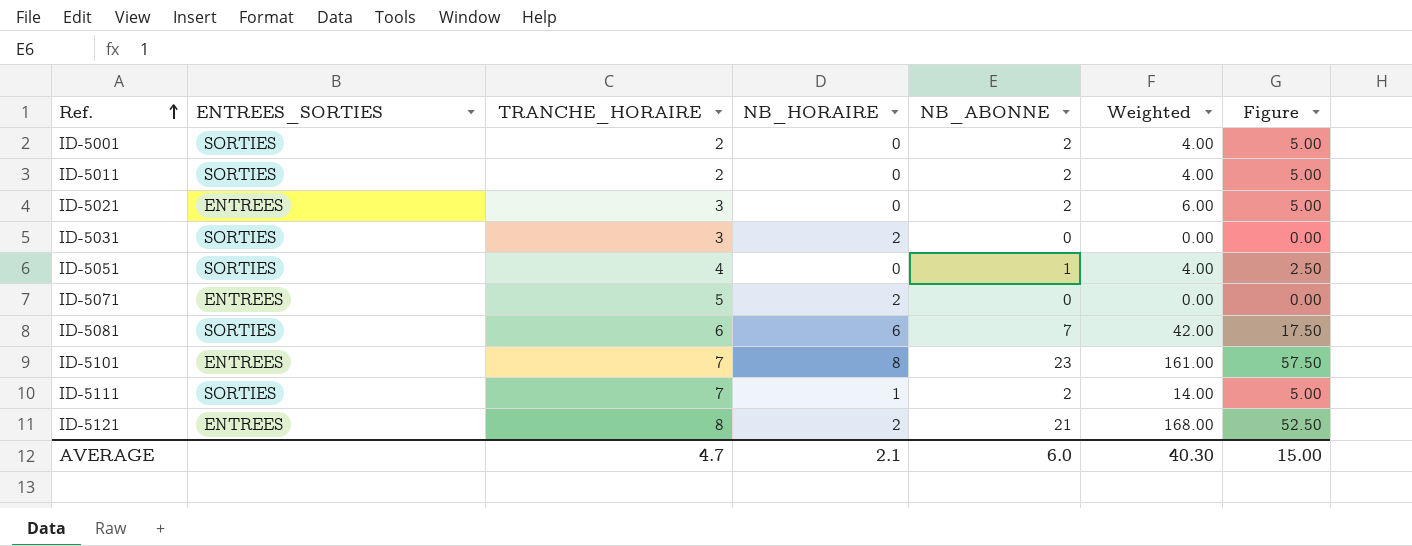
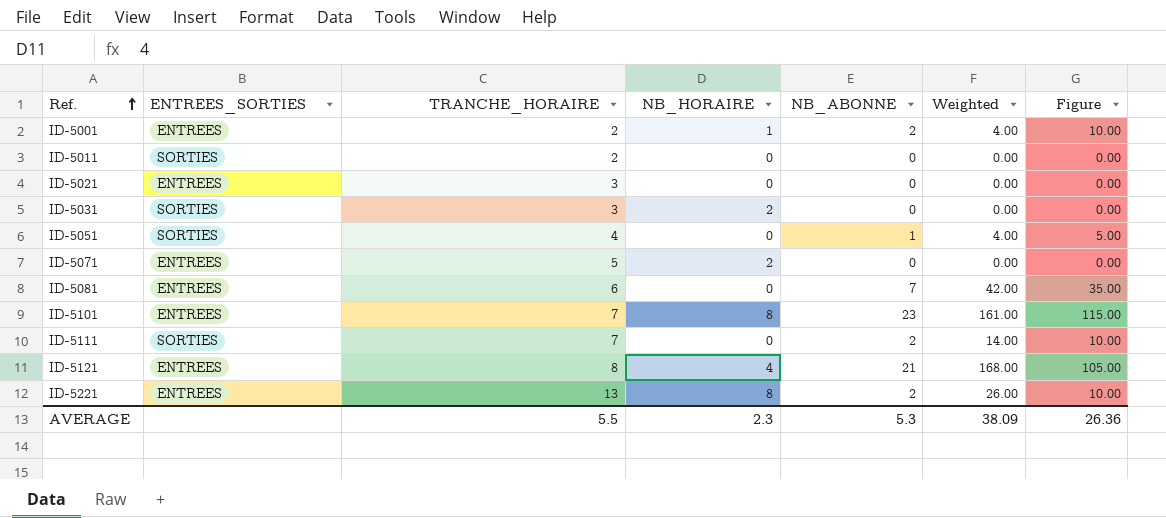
column Figure | formula: [NB_ABONNE] * 2.5 -> [NB_ABONNE] * 5
ID-5001 | ENTREES_SORTIES: SORTIES -> ENTREES
ID-5001 | NB_HORAIRE: 0 -> 1
ID-5011 | NB_ABONNE: 2 -> 0
ID-5011 | Weighted: 4.00 -> 0.00
ID-5021 | NB_ABONNE: 2 -> 0
ID-5021 | Weighted: 6.00 -> 0.00
ID-5081 | ENTREES_SORTIES: SORTIES -> ENTREES
ID-5081 | NB_HORAIRE: 6 -> 0
ID-5111 | NB_HORAIRE: 1 -> 0
ID-5121 | NB_HORAIRE: 2 -> 4
row ID-5221: none -> ENTREES | 13 | 8 | 2 | 26.00 | 10.00
AVERAGE | TRANCHE_HORAIRE: 4.7 -> 5.5
AVERAGE | NB_HORAIRE: 2.1 -> 2.3
AVERAGE | NB_ABONNE: 6.0 -> 5.3
AVERAGE | Weighted: 40.30 -> 38.09
AVERAGE | Figure: 15.00 -> 26.36

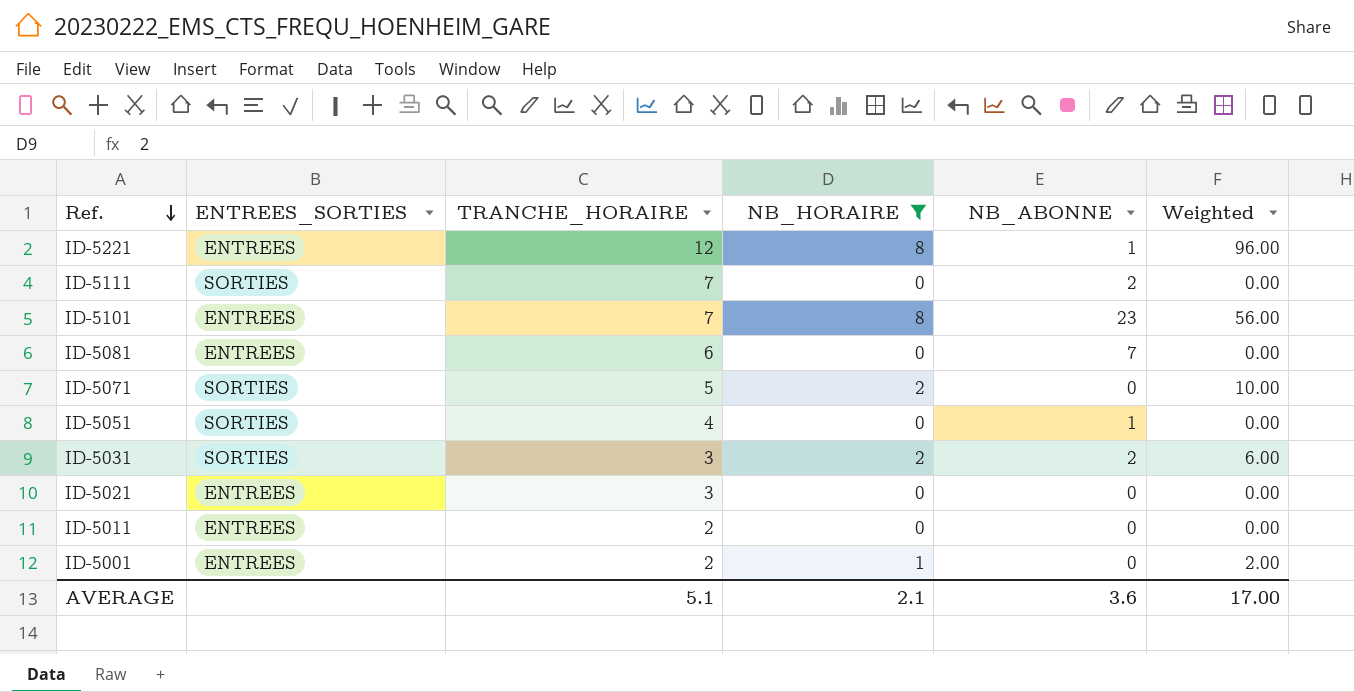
filter: none -> NB_HORAIRE != 4
row order: Ref. ascending -> Ref. descending
column Figure | formula: [NB_ABONNE] * 5 -> none
column Weighted | formula: [TRANCHE_HORAIRE] * [NB_ABONNE] -> [TRANCHE_HORAIRE] * [NB_HORAIRE]
ID-5221 | TRANCHE_HORAIRE: 13 -> 12
ID-5221 | NB_ABONNE: 2 -> 1
ID-5071 | ENTREES_SORTIES: ENTREES -> SORTIES
ID-5031 | NB_ABONNE: 0 -> 2
ID-5011 | ENTREES_SORTIES: SORTIES -> ENTREES
ID-5001 | NB_ABONNE: 2 -> 0
AVERAGE | TRANCHE_HORAIRE: 5.5 -> 5.1
AVERAGE | NB_HORAIRE: 2.3 -> 2.1
AVERAGE | NB_ABONNE: 5.3 -> 3.6
AVERAGE | Weighted: 38.09 -> 17.00

